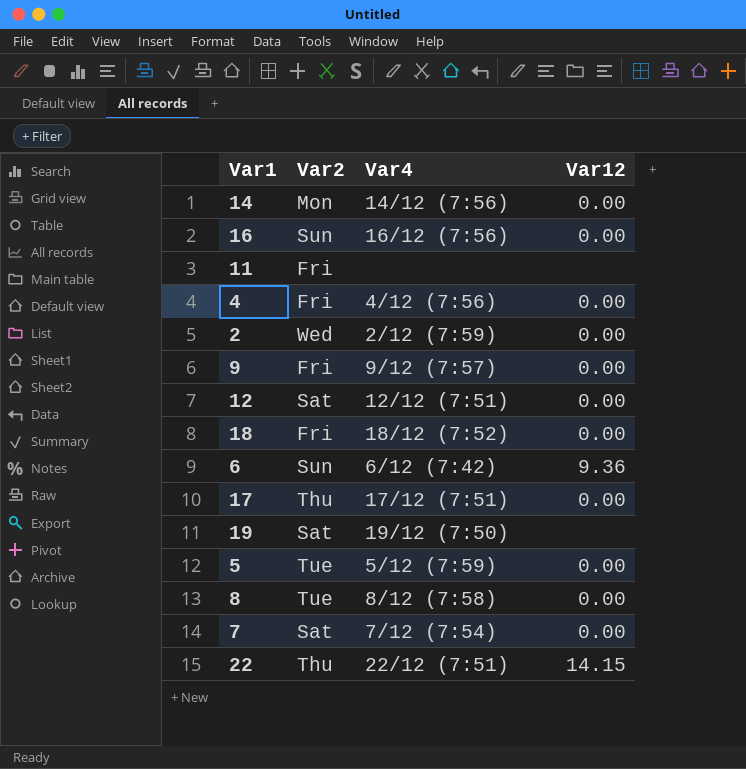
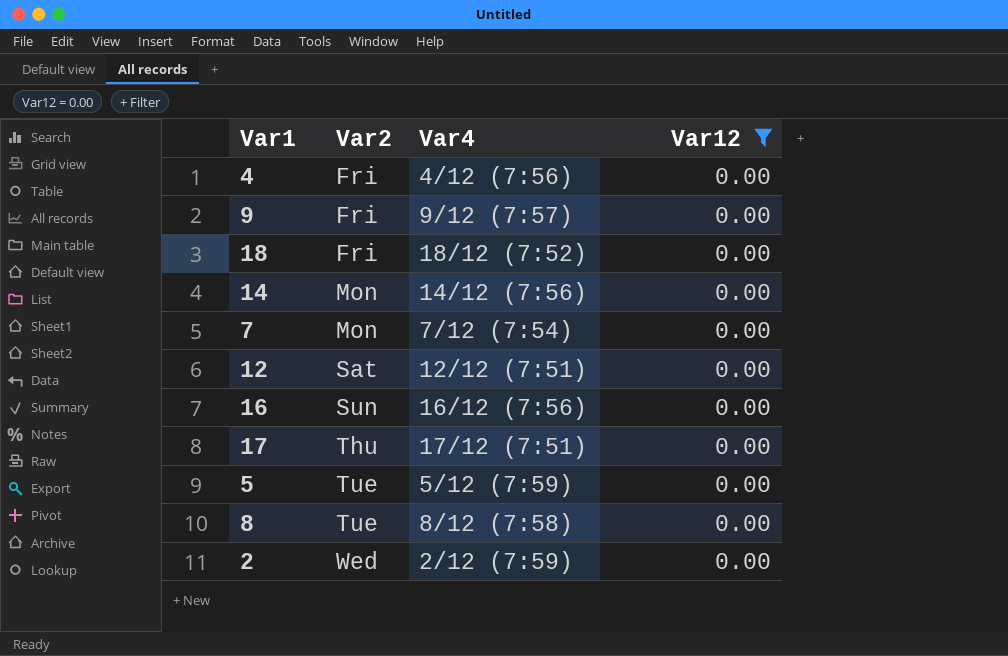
filter: none -> Var12 = 0.00
row order: none -> Var2 ascending
7 | Var2: Sat -> Mon

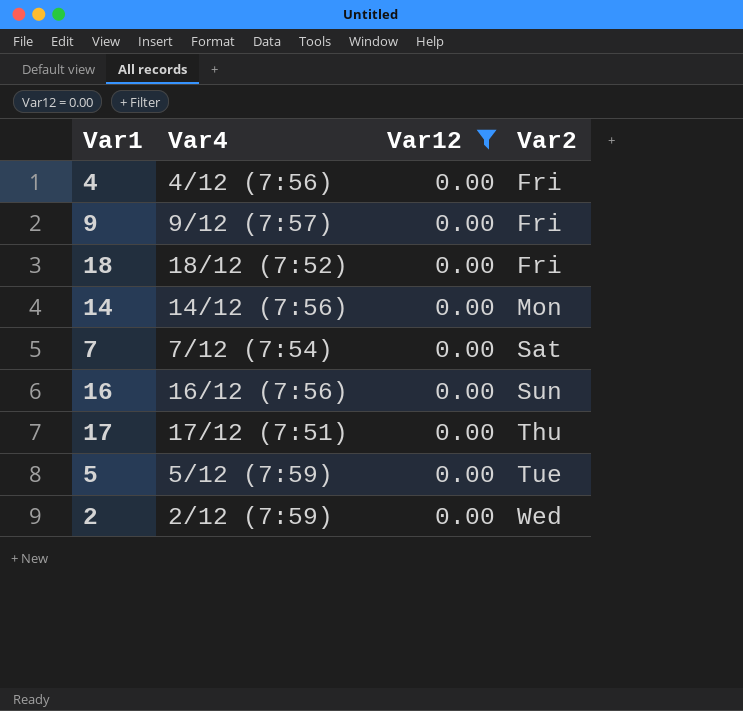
column Var2 | position: 2 -> 4
row 12: Sat | 12/12 (7:51) | 0.00 -> none
row 8: Tue | 8/12 (7:58) | 0.00 -> none
7 | Var2: Mon -> Sat

